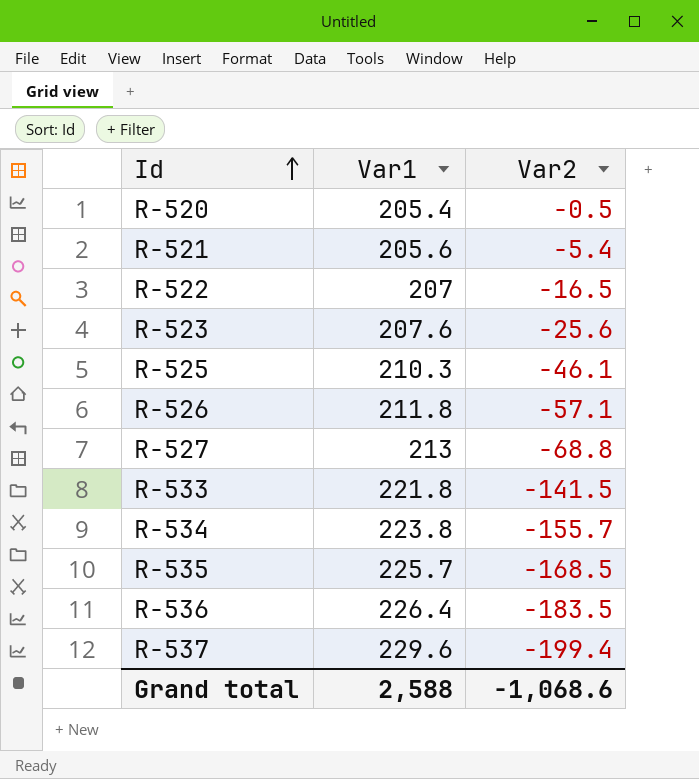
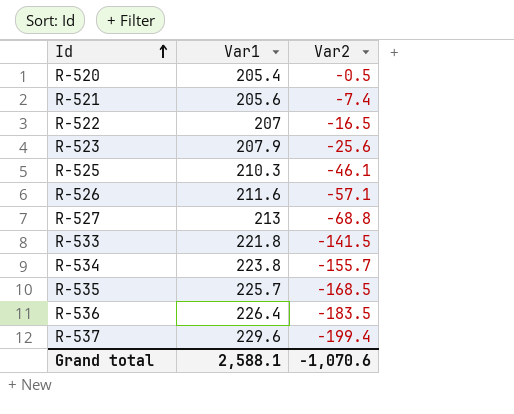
R-521 | Var2: -5.4 -> -7.4
R-523 | Var1: 207.6 -> 207.9
R-526 | Var1: 211.8 -> 211.6
Grand total | Var1: 2,588 -> 2,588.1
Grand total | Var2: -1,068.6 -> -1,070.6

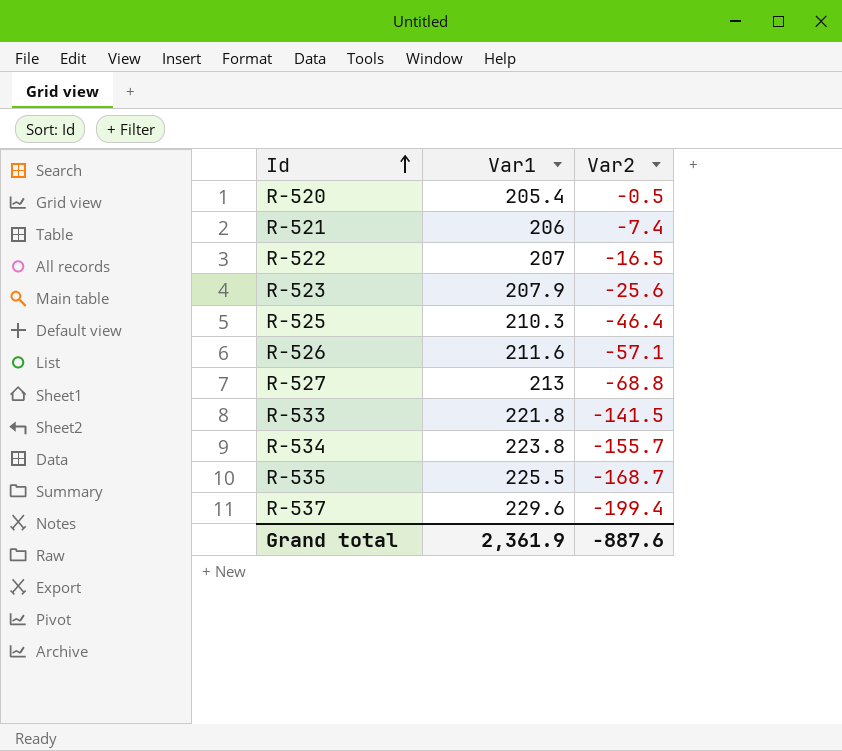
row R-536: 226.4 | -183.5 -> none
R-521 | Var1: 205.6 -> 206
R-525 | Var2: -46.1 -> -46.4
R-535 | Var1: 225.7 -> 225.5
R-535 | Var2: -168.5 -> -168.7
Grand total | Var1: 2,588.1 -> 2,361.9
Grand total | Var2: -1,070.6 -> -887.6

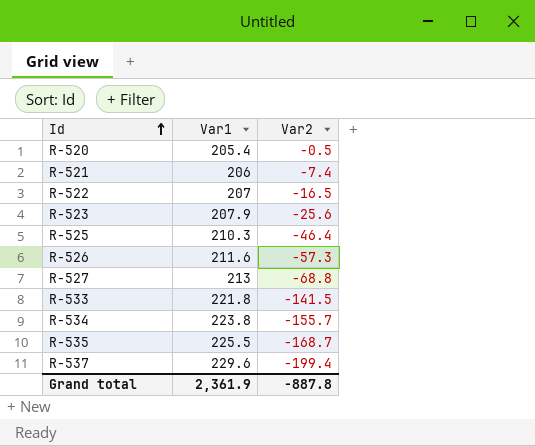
R-526 | Var2: -57.1 -> -57.3
Grand total | Var2: -887.6 -> -887.8

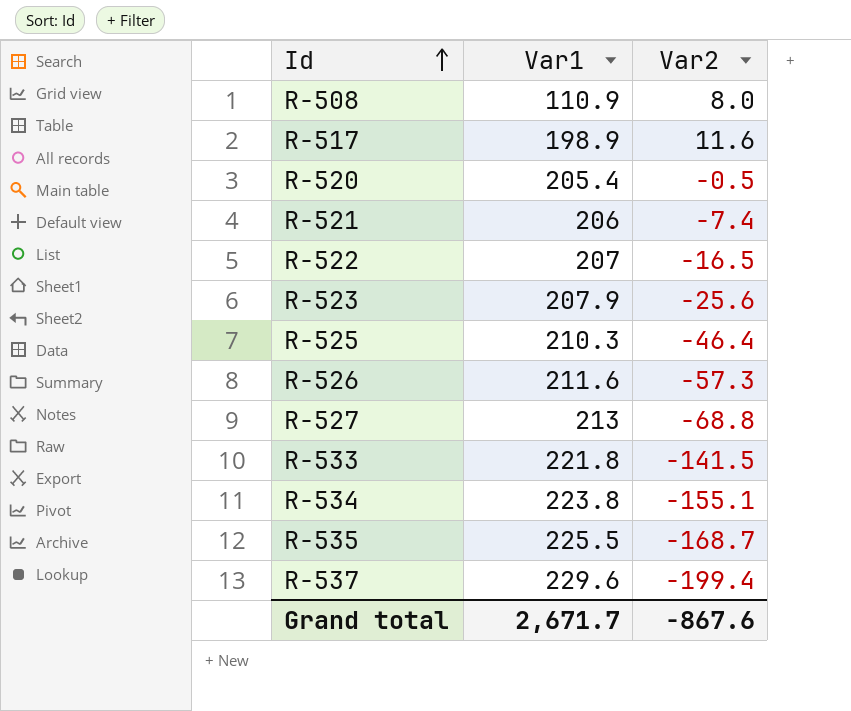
row R-508: none -> 110.9 | 8.0
row R-517: none -> 198.9 | 11.6
R-534 | Var2: -155.7 -> -155.1
Grand total | Var1: 2,361.9 -> 2,671.7
Grand total | Var2: -887.8 -> -867.6

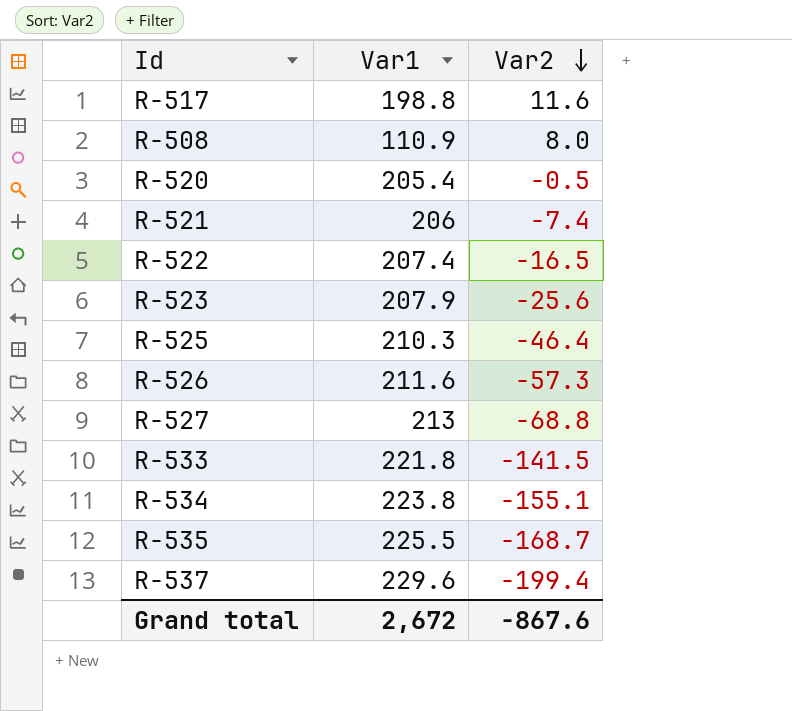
row order: Id ascending -> Var2 descending
R-517 | Var1: 198.9 -> 198.8
R-522 | Var1: 207 -> 207.4
Grand total | Var1: 2,671.7 -> 2,672

